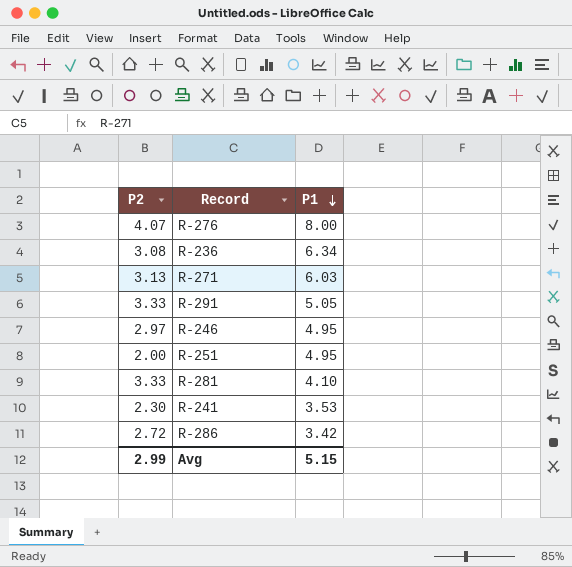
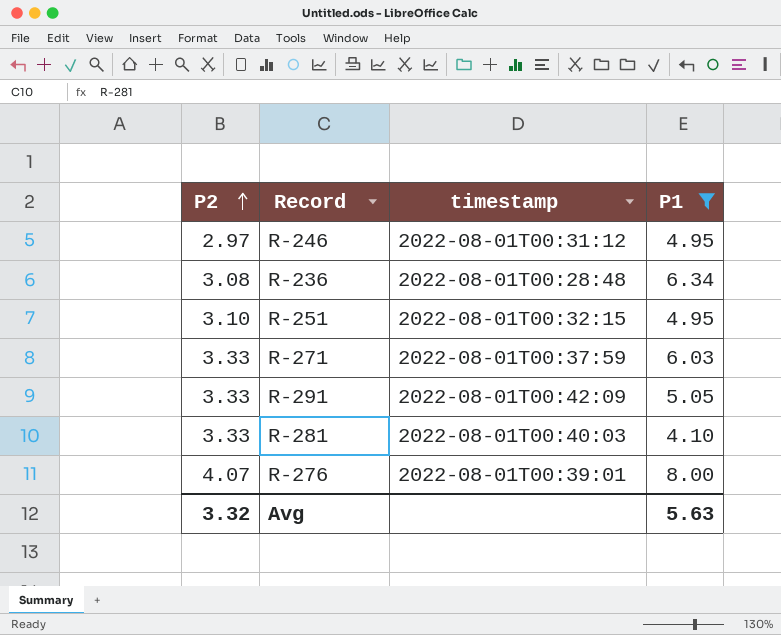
filter: none -> P1 >= 4.10
row order: P1 descending -> P2 ascending
column timestamp | position: none -> 3
R-251 | P2: 2.00 -> 3.10
R-271 | P2: 3.13 -> 3.33
Avg | P2: 2.99 -> 3.32
Avg | P1: 5.15 -> 5.63

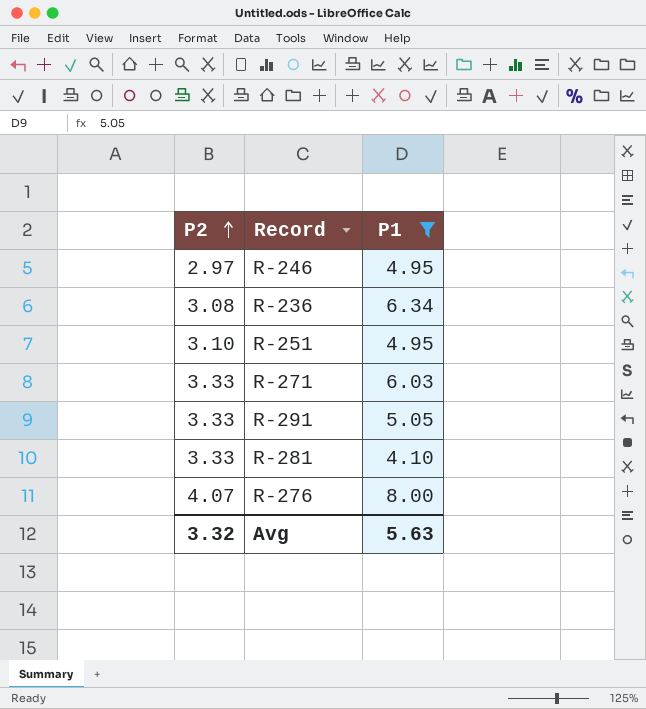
column timestamp | position: 3 -> none

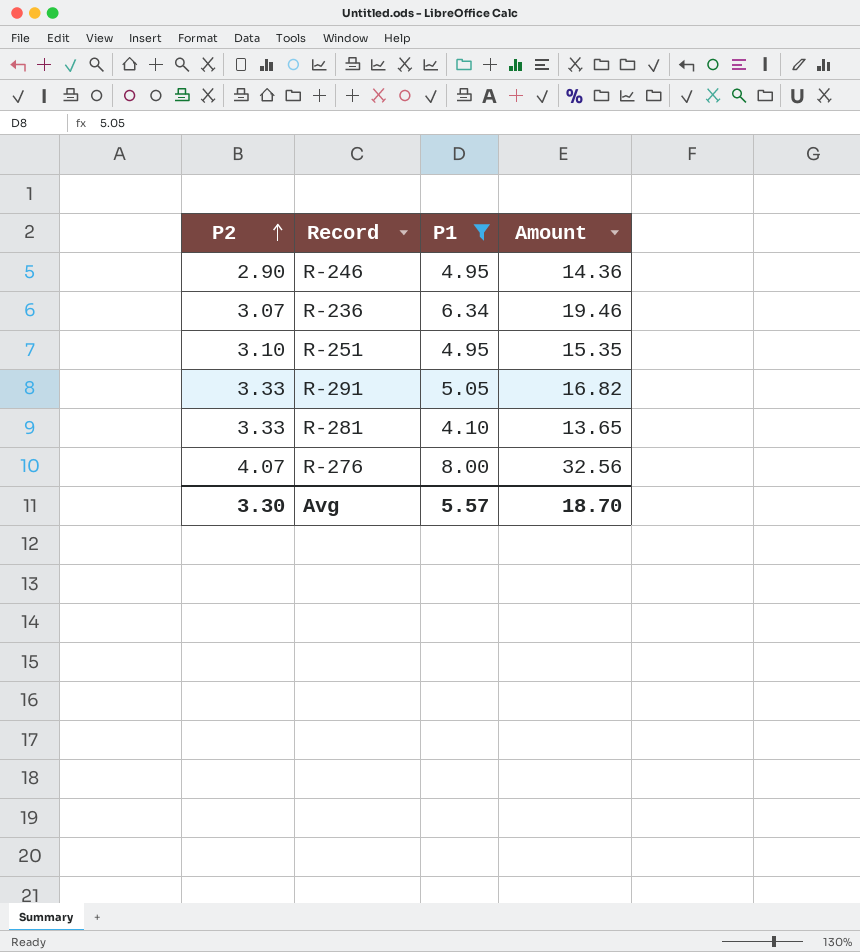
column Amount | formula: none -> [P2] * [P1]
row R-271: 3.33 | 6.03 -> none
R-246 | P2: 2.97 -> 2.90
R-236 | P2: 3.08 -> 3.07
Avg | P2: 3.32 -> 3.30
Avg | P1: 5.63 -> 5.57

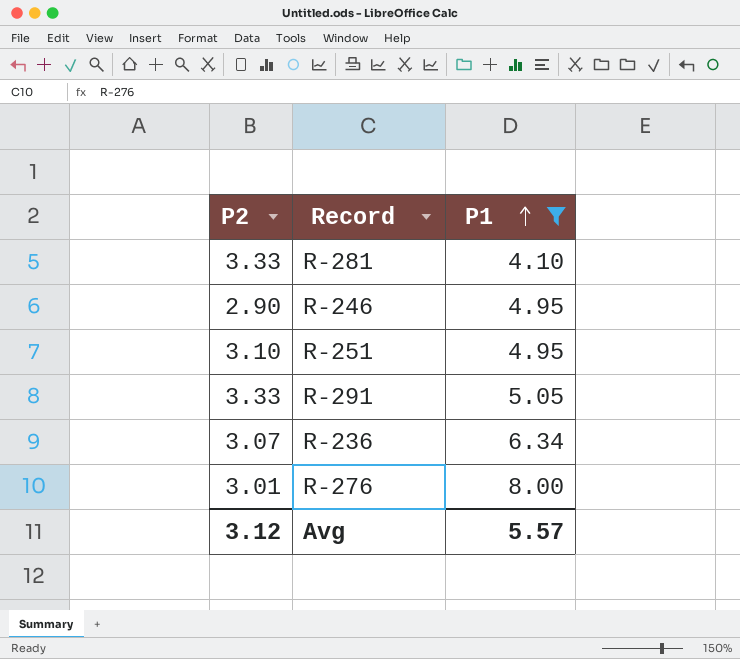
row order: P2 ascending -> P1 ascending
column Amount | formula: [P2] * [P1] -> none
R-276 | P2: 4.07 -> 3.01
Avg | P2: 3.30 -> 3.12

